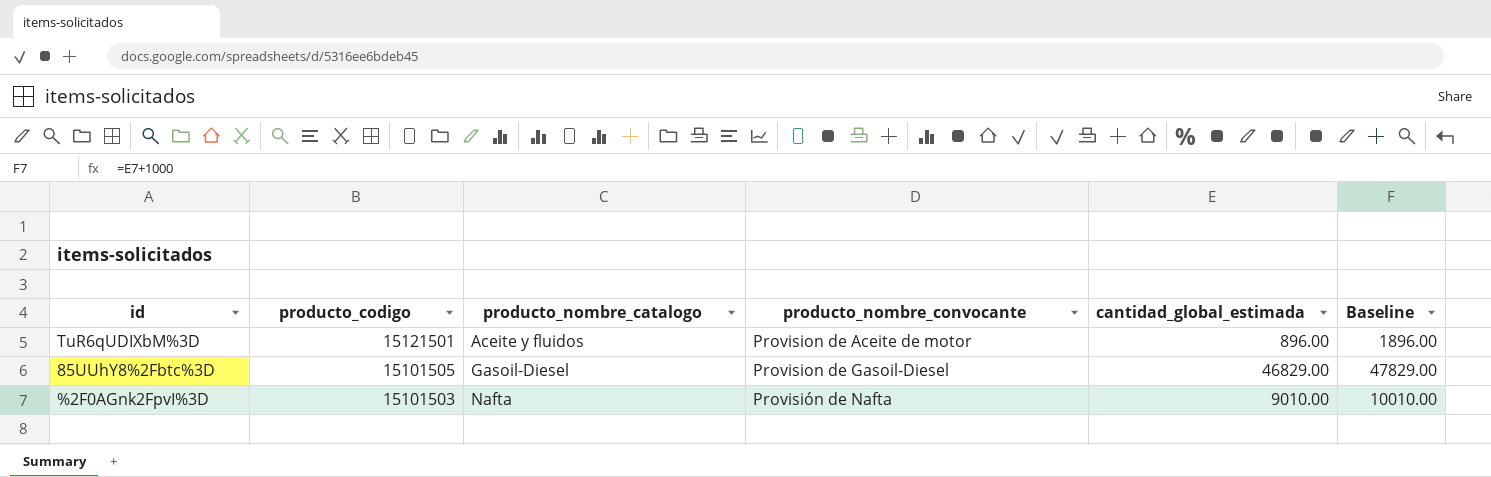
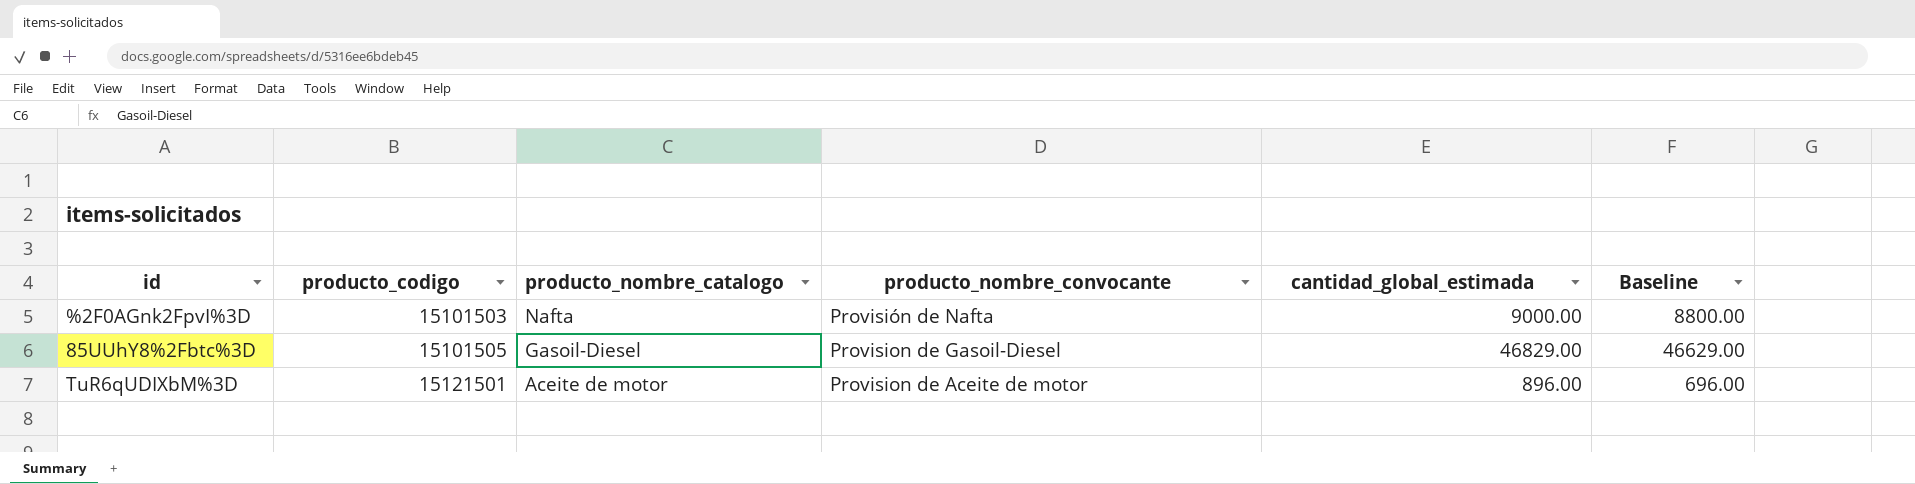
row order: producto_codigo descending -> producto_codigo ascending
column Baseline | formula: [cantidad_global_estimada] + 1000 -> [cantidad_global_estimada] - 200
%2F0AGnk2FpvI%3D | cantidad_global_estimada: 9010.00 -> 9000.00
TuR6qUDIXbM%3D | producto_nombre_catalogo: Aceite y fluidos -> Aceite de motor

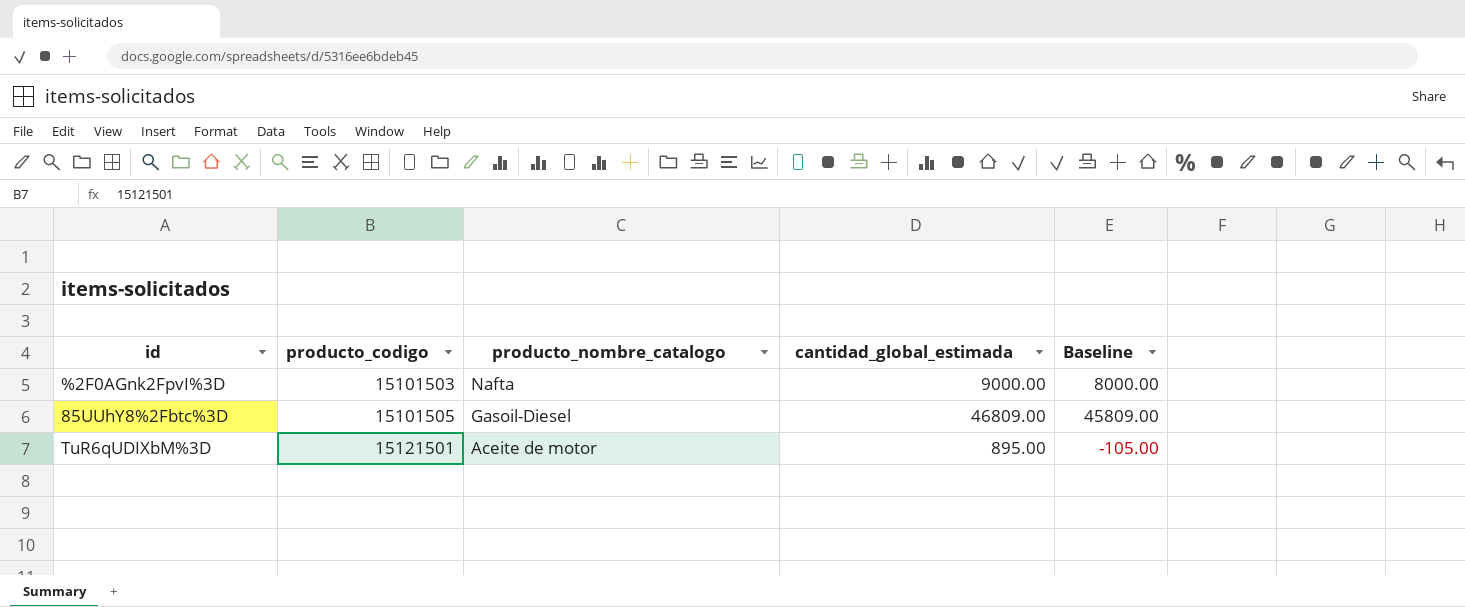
column producto_nombre_convocante | position: 4 -> none
column Baseline | formula: [cantidad_global_estimada] - 200 -> [cantidad_global_estimada] - 1000
85UUhY8%2Fbtc%3D | cantidad_global_estimada: 46829.00 -> 46809.00
TuR6qUDIXbM%3D | cantidad_global_estimada: 896.00 -> 895.00

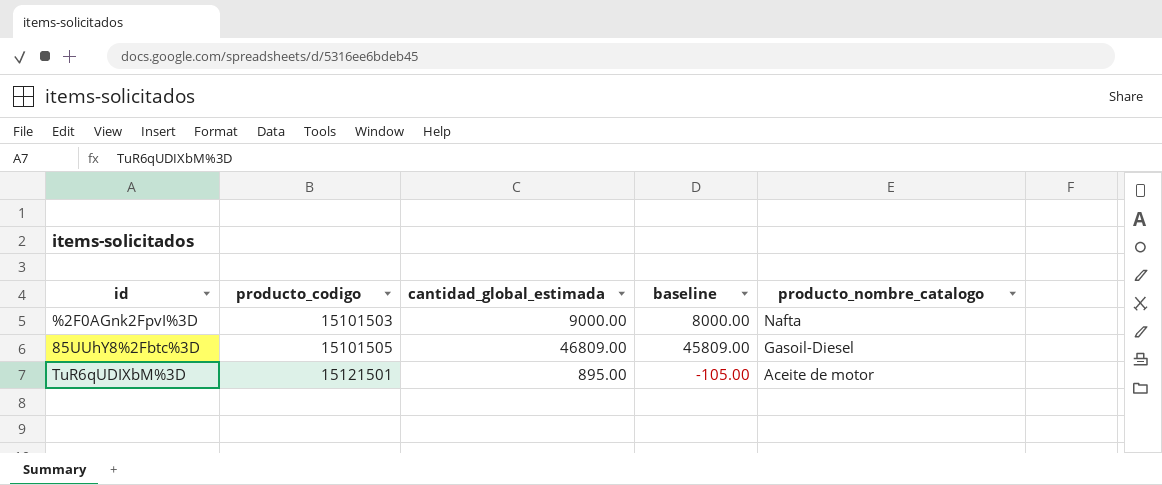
column name: Baseline -> baseline
column producto_nombre_catalogo | position: 3 -> 5

